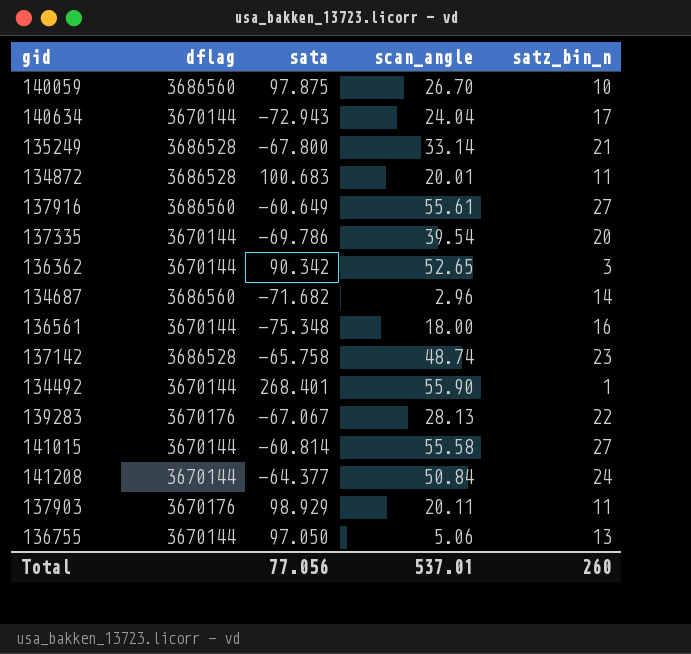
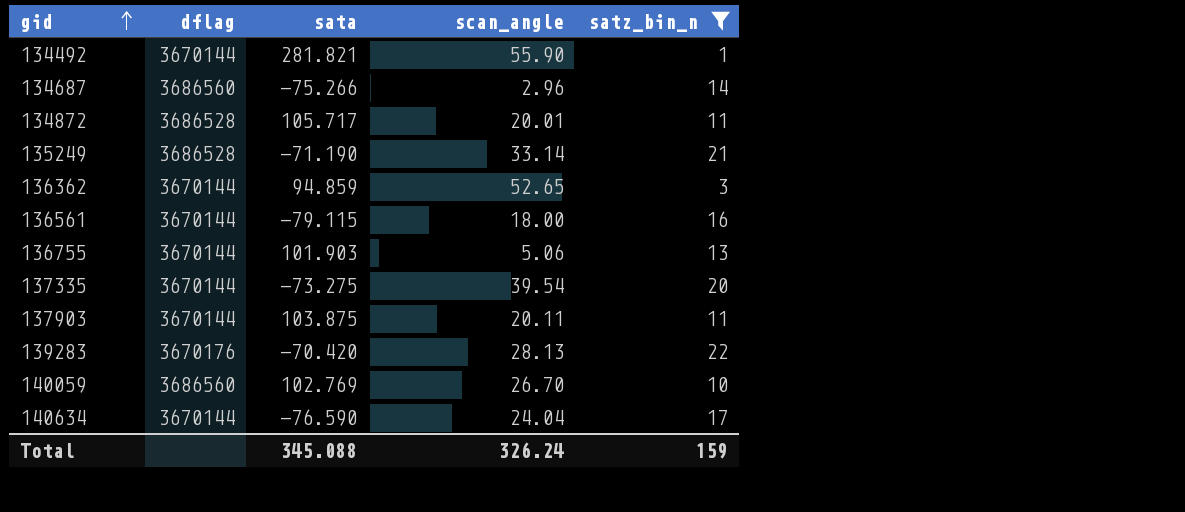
filter: none -> satz_bin_n <= 22
row order: none -> gid ascending
134492 | sata: 268.401 -> 281.821
134687 | sata: -71.682 -> -75.266
134872 | sata: 100.683 -> 105.717
135249 | sata: -67.800 -> -71.190
136362 | sata: 90.342 -> 94.859
136561 | sata: -75.348 -> -79.115
136755 | sata: 97.050 -> 101.903
137335 | sata: -69.786 -> -73.275
137903 | dflag: 3670176 -> 3670144
137903 | sata: 98.929 -> 103.875
139283 | sata: -67.067 -> -70.420
140059 | sata: 97.875 -> 102.769
140634 | sata: -72.943 -> -76.590
Total | sata: 77.056 -> 345.088
Total | scan_angle: 537.01 -> 326.24
Total | satz_bin_n: 260 -> 159

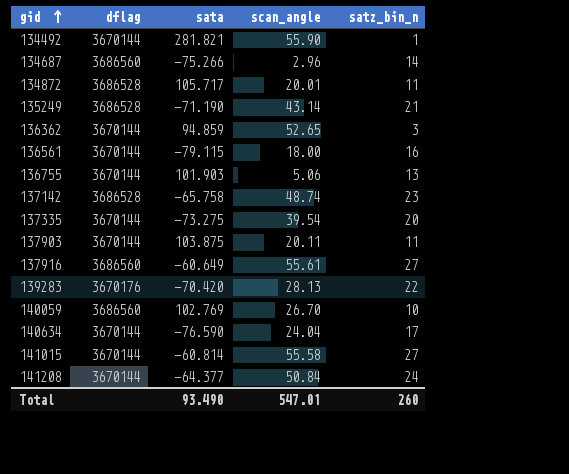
filter: satz_bin_n <= 22 -> none
135249 | scan_angle: 33.14 -> 43.14
Total | sata: 345.088 -> 93.490
Total | scan_angle: 326.24 -> 547.01
Total | satz_bin_n: 159 -> 260

